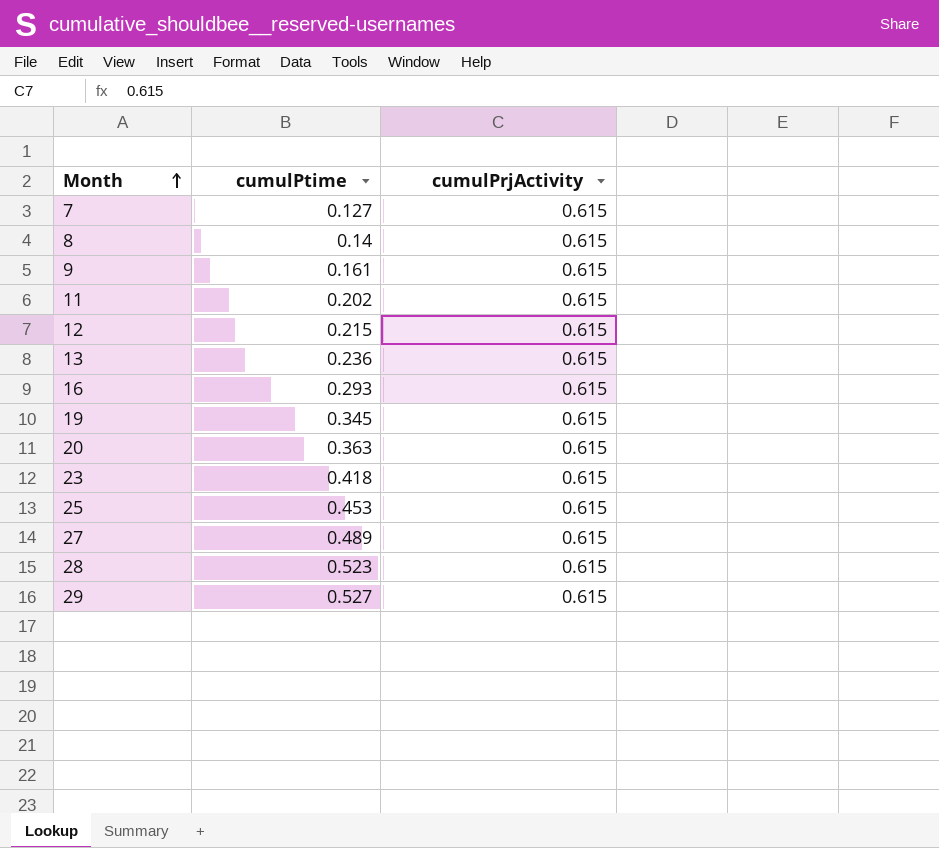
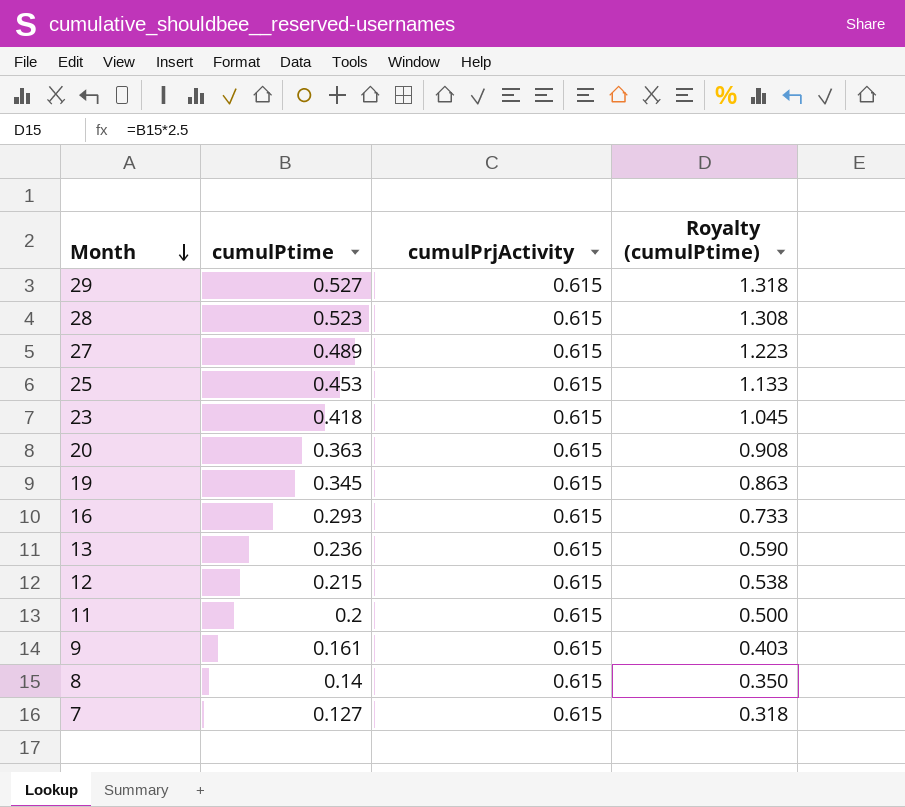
row order: Month ascending -> Month descending
column Royalty (cumulPtime) | formula: none -> [cumulPtime] * 2.5
11 | cumulPtime: 0.202 -> 0.2

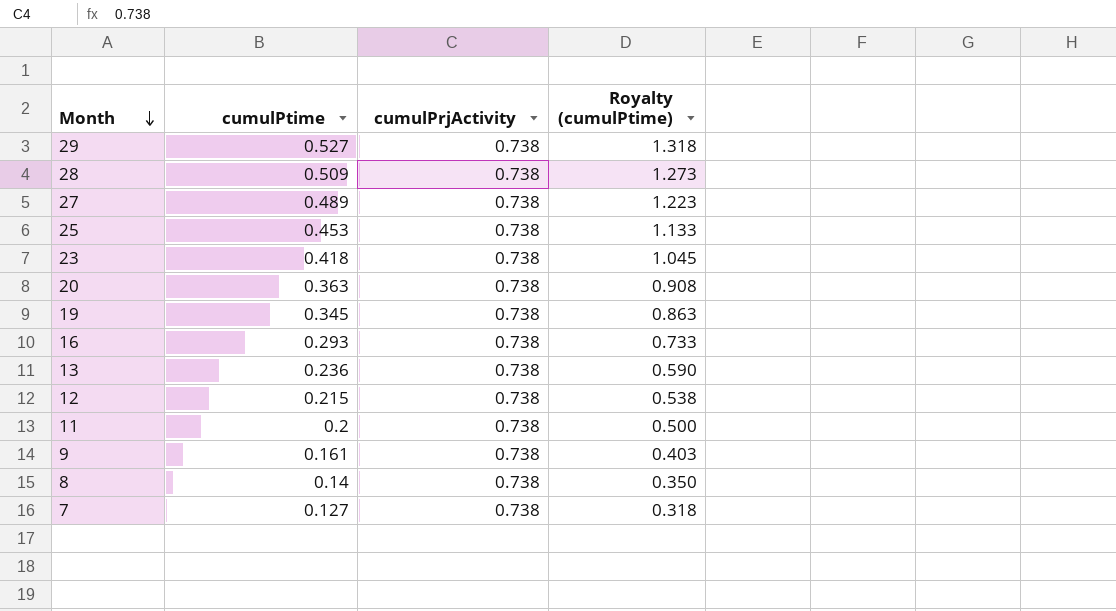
29 | cumulPrjActivity: 0.615 -> 0.738
28 | cumulPtime: 0.523 -> 0.509
28 | cumulPrjActivity: 0.615 -> 0.738
28 | Royalty (cumulPtime): 1.308 -> 1.273
27 | cumulPrjActivity: 0.615 -> 0.738
25 | cumulPrjActivity: 0.615 -> 0.738
23 | cumulPrjActivity: 0.615 -> 0.738
20 | cumulPrjActivity: 0.615 -> 0.738
19 | cumulPrjActivity: 0.615 -> 0.738
16 | cumulPrjActivity: 0.615 -> 0.738
13 | cumulPrjActivity: 0.615 -> 0.738
12 | cumulPrjActivity: 0.615 -> 0.738
11 | cumulPrjActivity: 0.615 -> 0.738
9 | cumulPrjActivity: 0.615 -> 0.738
8 | cumulPrjActivity: 0.615 -> 0.738
7 | cumulPrjActivity: 0.615 -> 0.738

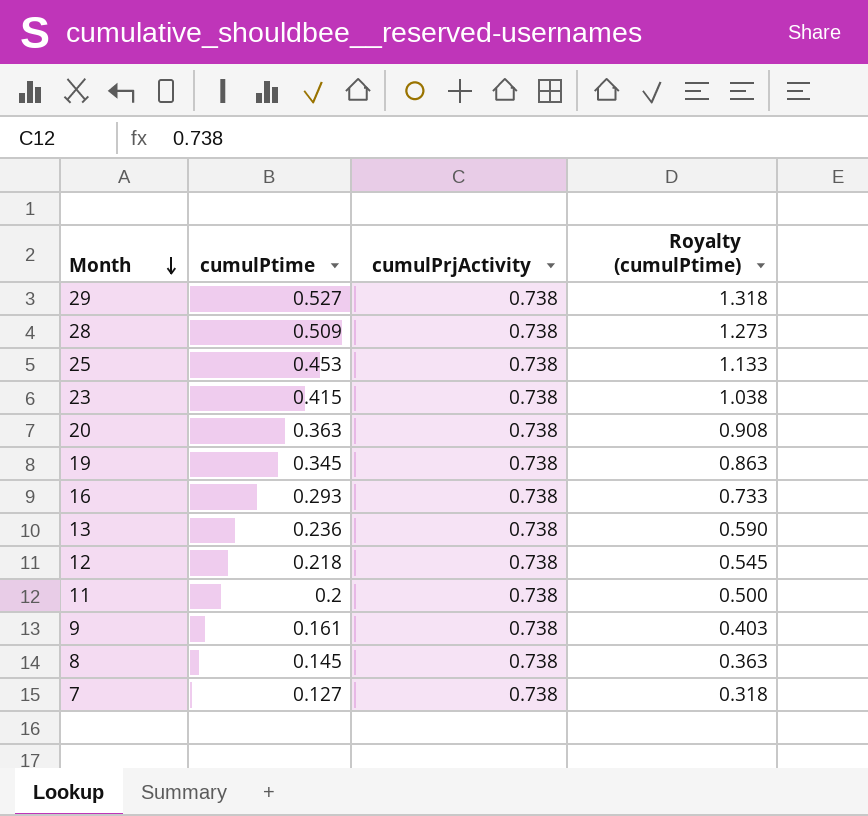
row 27: 0.489 | 0.738 | 1.223 -> none
23 | cumulPtime: 0.418 -> 0.415
23 | Royalty (cumulPtime): 1.045 -> 1.038
12 | cumulPtime: 0.215 -> 0.218
12 | Royalty (cumulPtime): 0.538 -> 0.545
8 | cumulPtime: 0.14 -> 0.145
8 | Royalty (cumulPtime): 0.350 -> 0.363

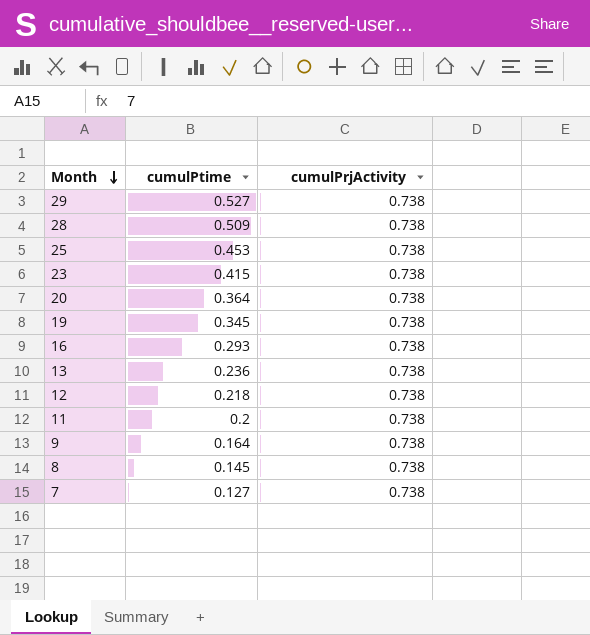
column Royalty (cumulPtime) | formula: [cumulPtime] * 2.5 -> none
20 | cumulPtime: 0.363 -> 0.364
9 | cumulPtime: 0.161 -> 0.164

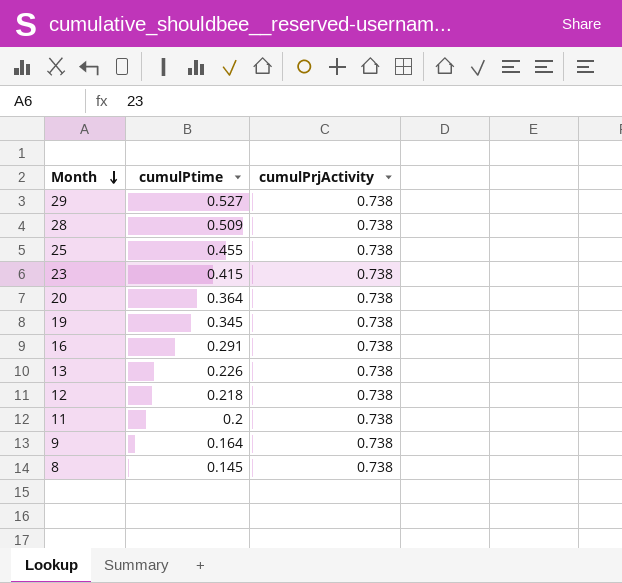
row 7: 0.127 | 0.738 -> none
25 | cumulPtime: 0.453 -> 0.455
16 | cumulPtime: 0.293 -> 0.291
13 | cumulPtime: 0.236 -> 0.226

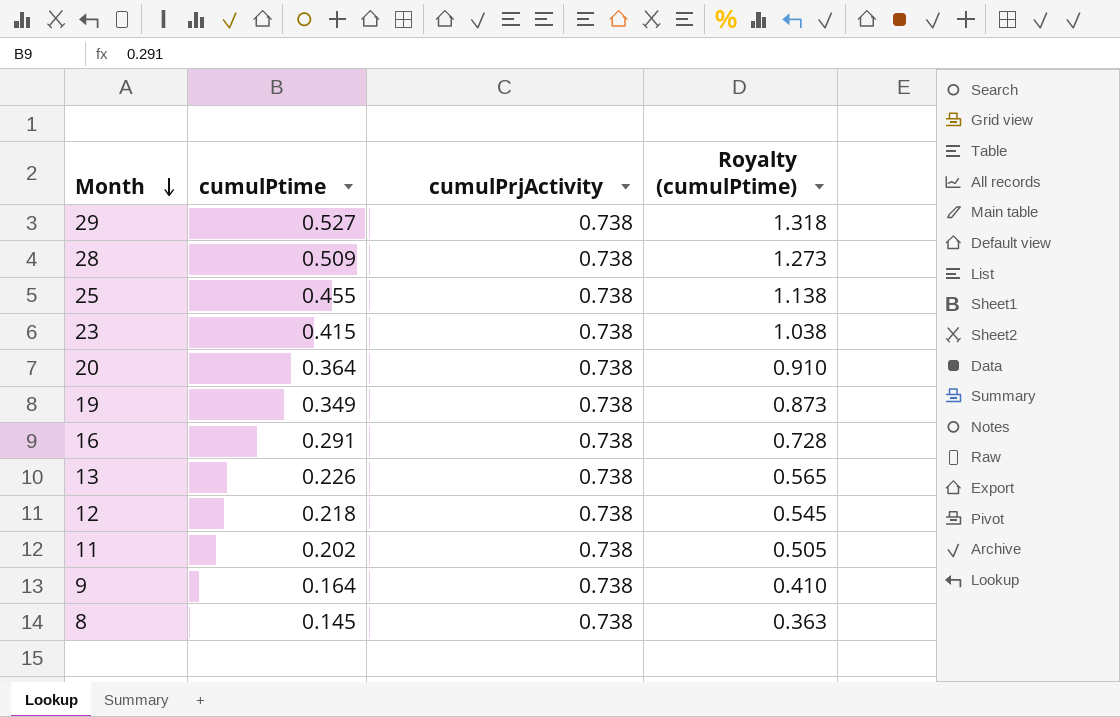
column Royalty (cumulPtime) | formula: none -> [cumulPtime] * 2.5
19 | cumulPtime: 0.345 -> 0.349
11 | cumulPtime: 0.2 -> 0.202

